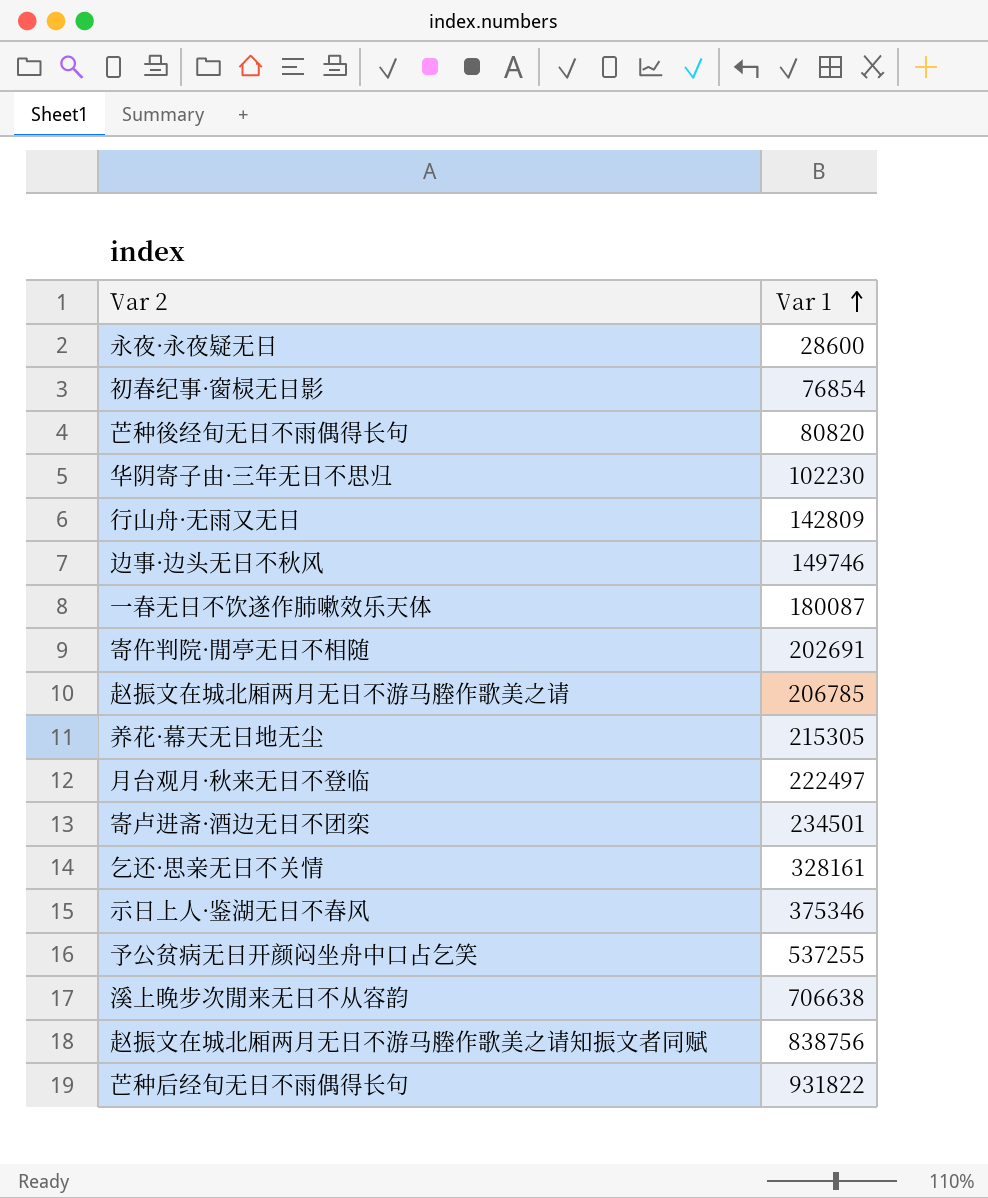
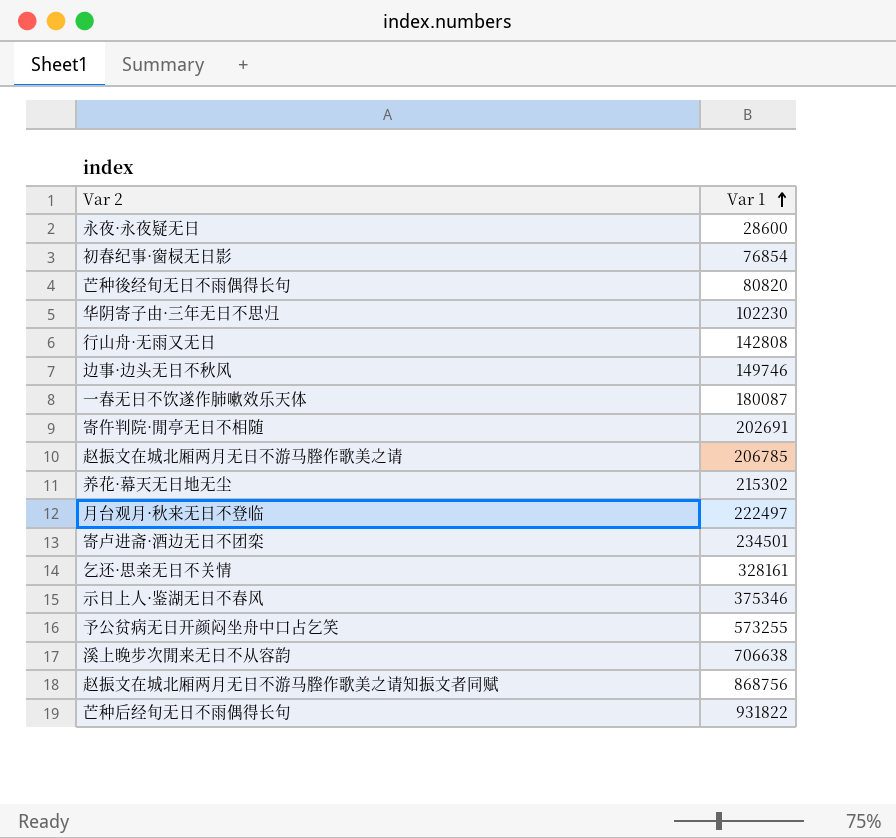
行山舟·无雨又无日 | Var 1: 142809 -> 142808
养花·幕天无日地无尘 | Var 1: 215305 -> 215302
予公贫病无日开颜闷坐舟中口占乞笑 | Var 1: 537255 -> 573255
赵振文在城北厢两月无日不游马塍作歌美之请知振文者同赋 | Var 1: 838756 -> 868756

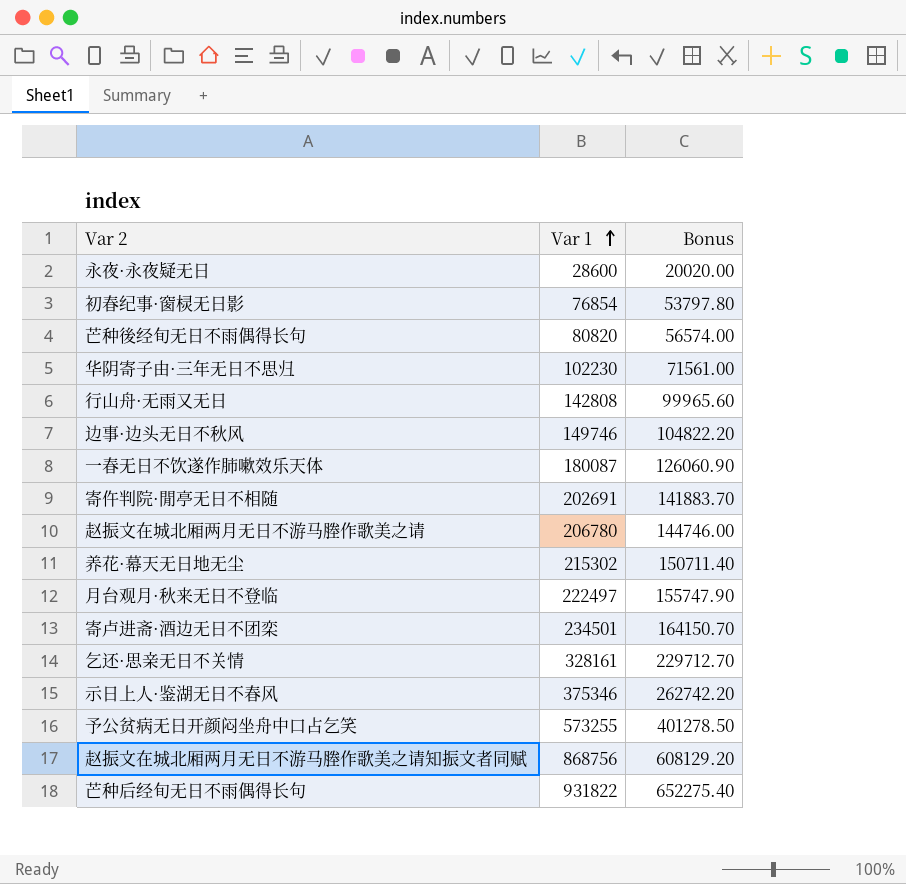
column Bonus | formula: none -> [Var 1] * 0.7
row 溪上晚步次閒来无日不从容韵: 706638 -> none
赵振文在城北厢两月无日不游马塍作歌美之请 | Var 1: 206785 -> 206780

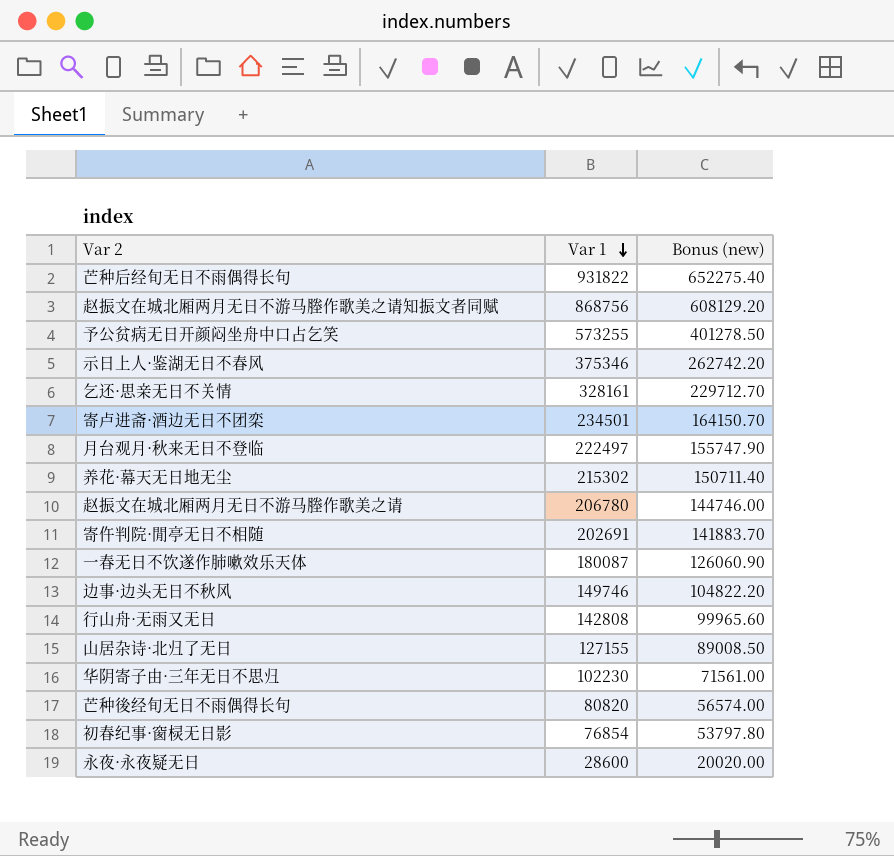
row order: Var 1 ascending -> Var 1 descending
column name: Bonus -> Bonus (new)
row 山居杂诗·北归了无日: none -> 127155 | 89008.50

